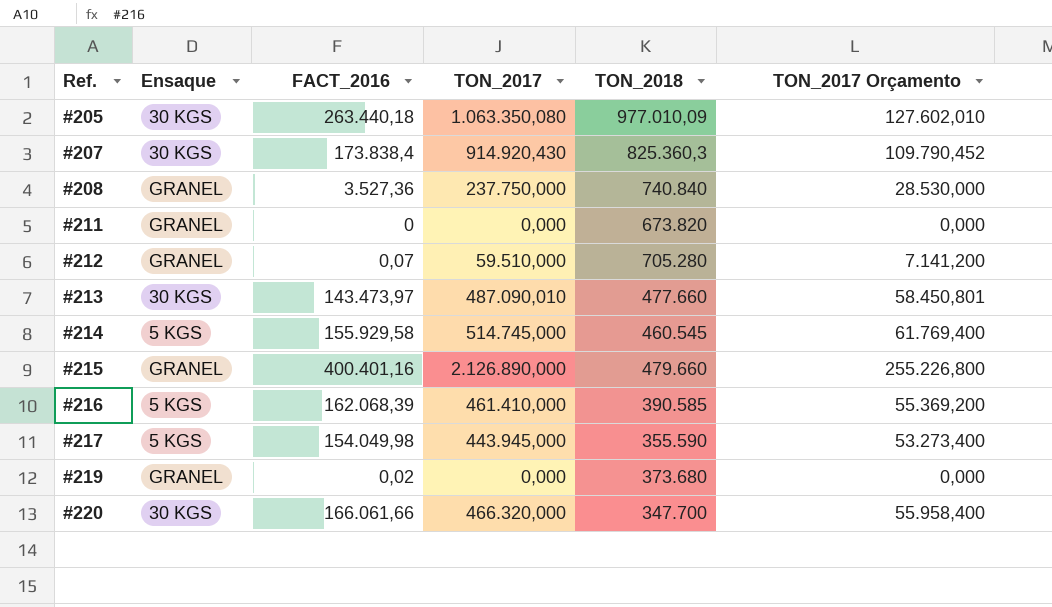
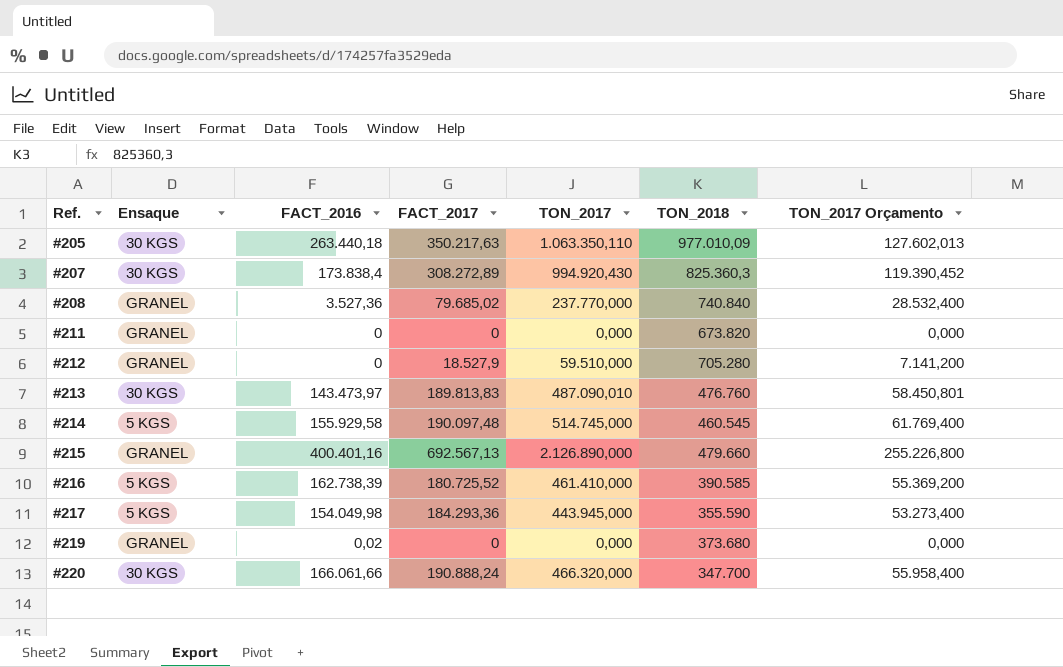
column FACT_2017 | position: none -> 4
#205 | TON_2017: 1.063.350,080 -> 1.063.350,110
#205 | TON_2017 Orçamento: 127.602,010 -> 127.602,013
#207 | TON_2017: 914.920,430 -> 994.920,430
#207 | TON_2017 Orçamento: 109.790,452 -> 119.390,452
#208 | TON_2017: 237.750,000 -> 237.770,000
#208 | TON_2017 Orçamento: 28.530,000 -> 28.532,400
#212 | FACT_2016: 0,07 -> 0
#213 | TON_2018: 477.660 -> 476.760
#216 | FACT_2016: 162.068,39 -> 162.738,39

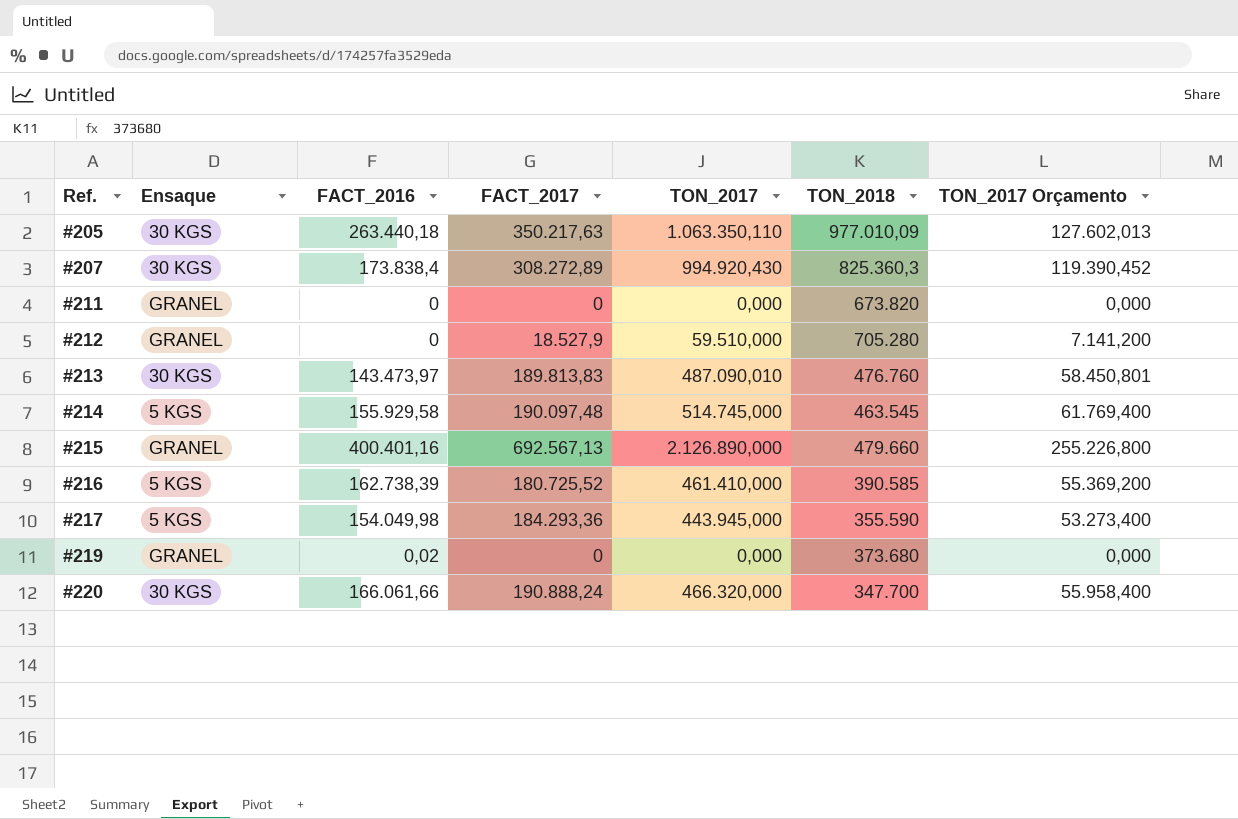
row #208: GRANEL | 3.527,36 | 79.685,02 | 237.770,000 | 740.840 | 28.532,400 -> none
#214 | TON_2018: 460.545 -> 463.545

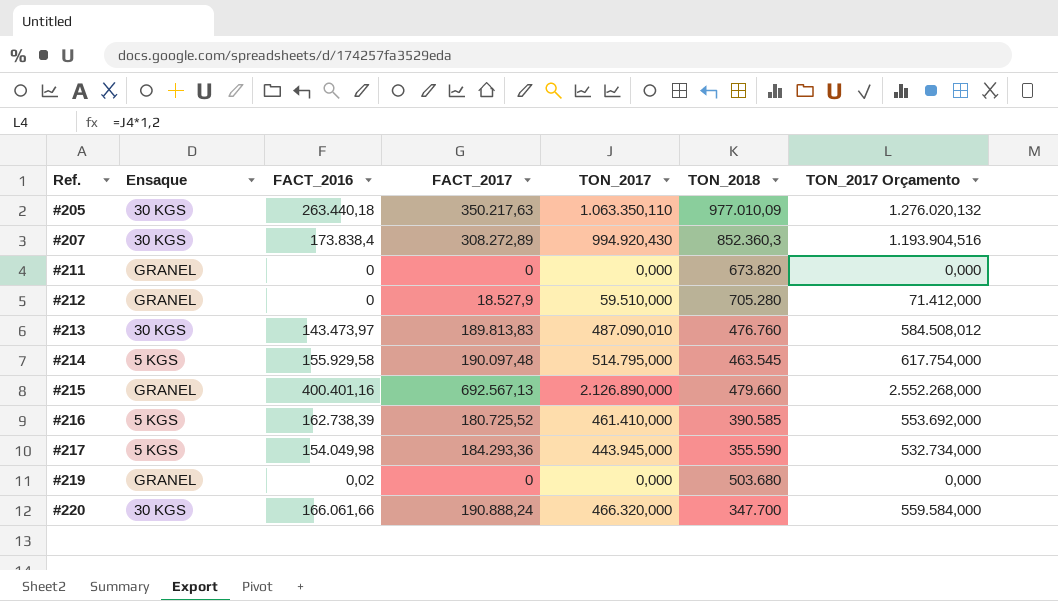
column TON_2017 Orçamento | formula: [TON_2017] * 0,12 -> [TON_2017] * 1,2
#207 | TON_2018: 825.360,3 -> 852.360,3
#214 | TON_2017: 514.745,000 -> 514.795,000
#219 | TON_2018: 373.680 -> 503.680

